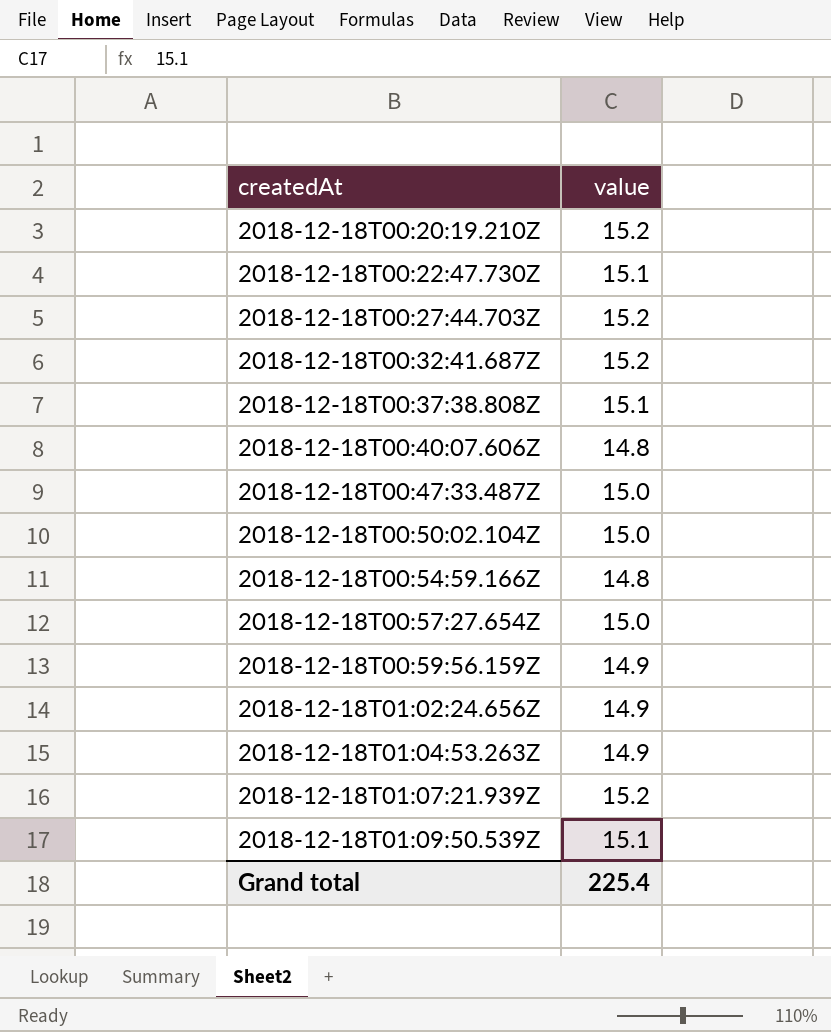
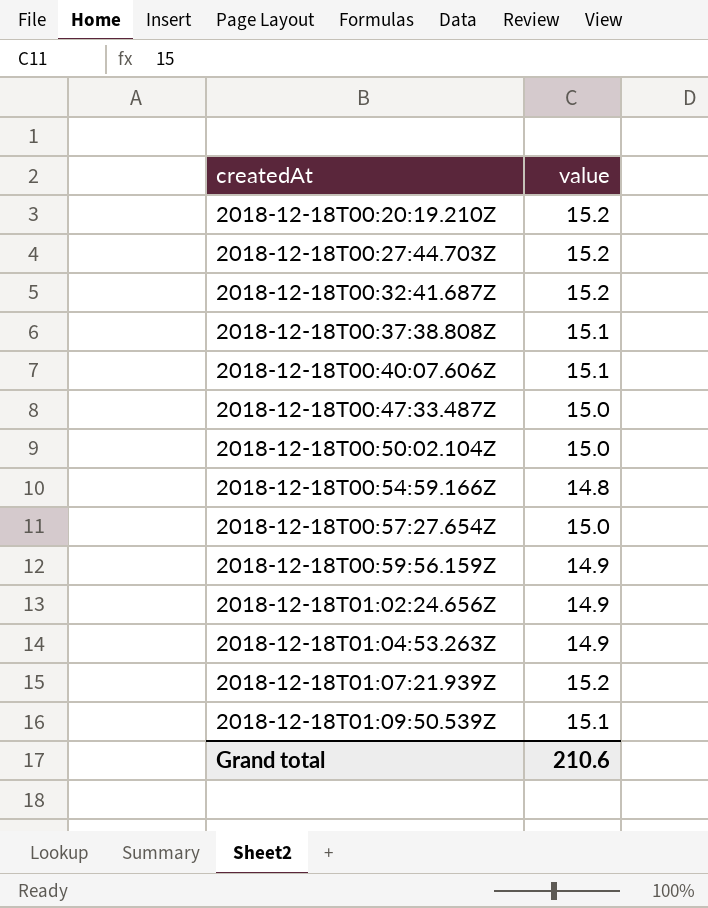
row 2018-12-18T00:22:47.730Z: 15.1 -> none
2018-12-18T00:40:07.606Z | value: 14.8 -> 15.1
Grand total | value: 225.4 -> 210.6

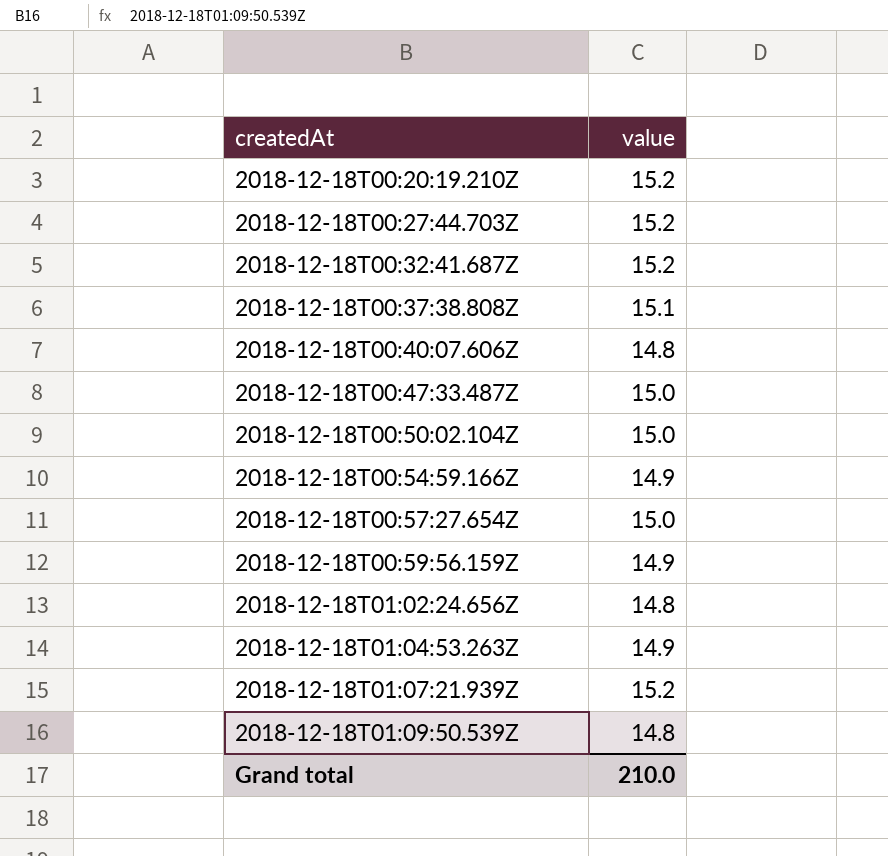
2018-12-18T00:40:07.606Z | value: 15.1 -> 14.8
2018-12-18T00:54:59.166Z | value: 14.8 -> 14.9
2018-12-18T01:02:24.656Z | value: 14.9 -> 14.8
2018-12-18T01:09:50.539Z | value: 15.1 -> 14.8
Grand total | value: 210.6 -> 210.0

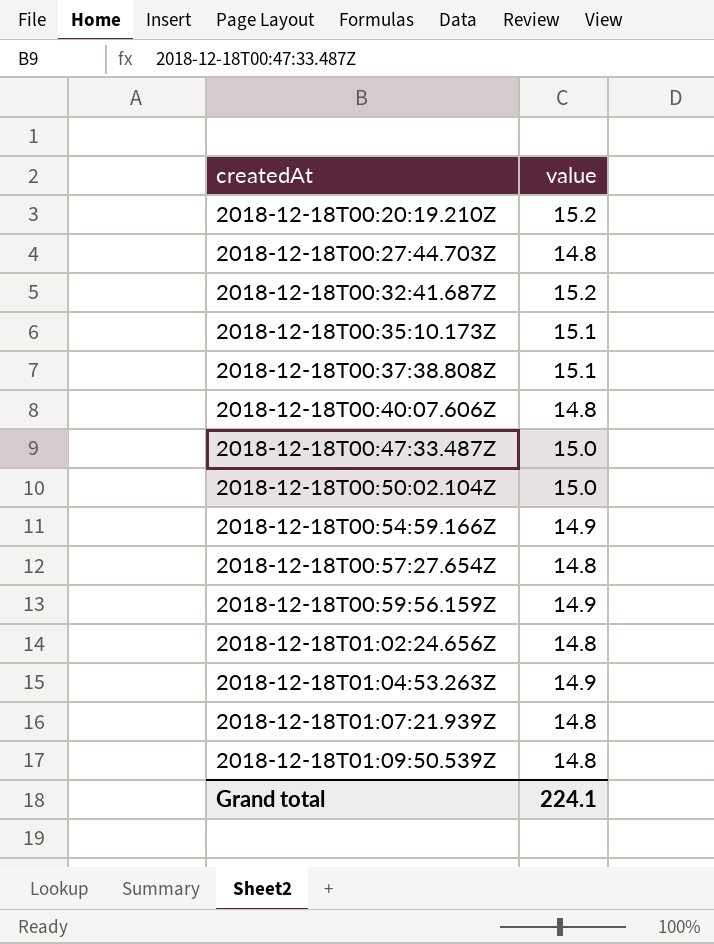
2018-12-18T00:27:44.703Z | value: 15.2 -> 14.8
row 2018-12-18T00:35:10.173Z: none -> 15.1
2018-12-18T00:57:27.654Z | value: 15.0 -> 14.8
2018-12-18T01:07:21.939Z | value: 15.2 -> 14.8
Grand total | value: 210.0 -> 224.1

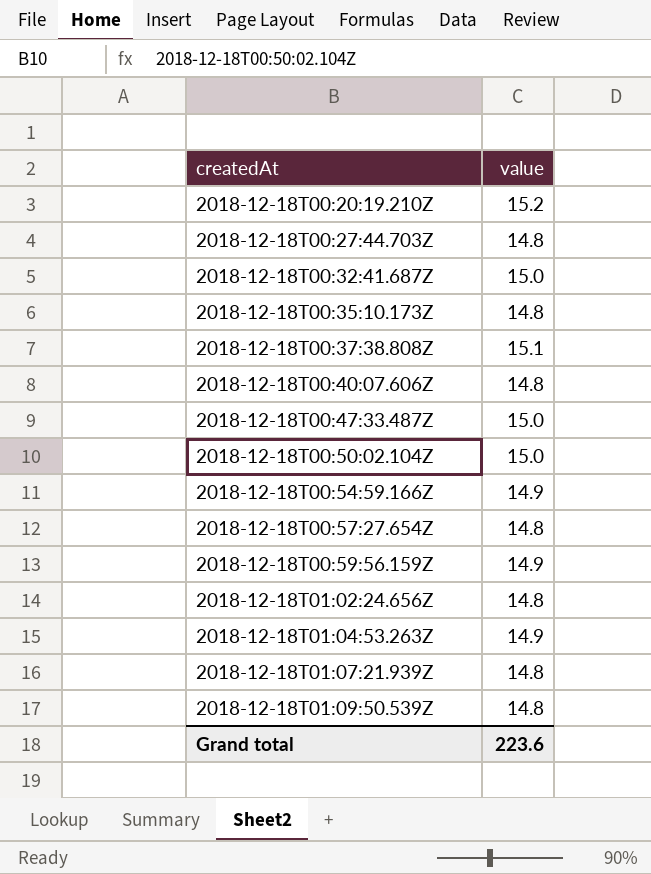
2018-12-18T00:32:41.687Z | value: 15.2 -> 15.0
2018-12-18T00:35:10.173Z | value: 15.1 -> 14.8
Grand total | value: 224.1 -> 223.6

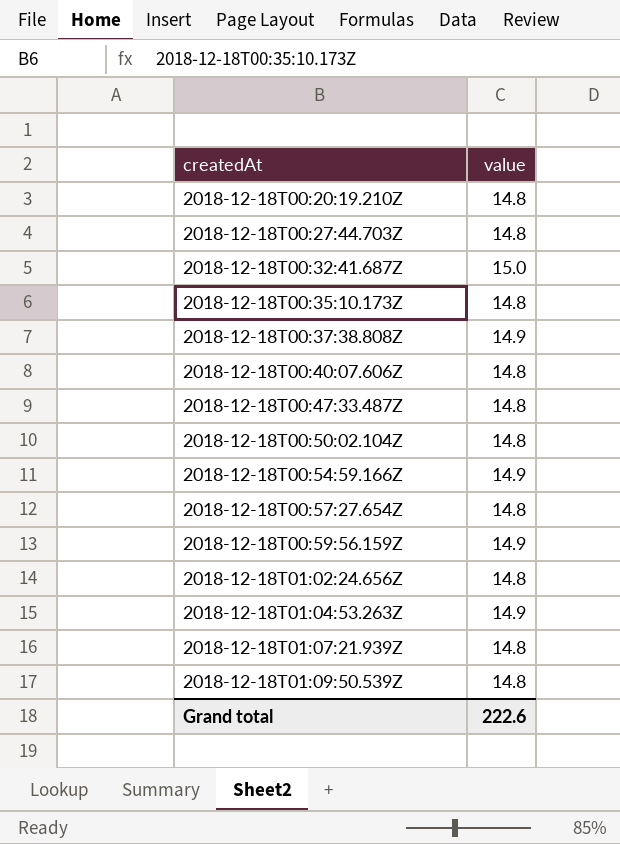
2018-12-18T00:20:19.210Z | value: 15.2 -> 14.8
2018-12-18T00:37:38.808Z | value: 15.1 -> 14.9
2018-12-18T00:47:33.487Z | value: 15.0 -> 14.8
2018-12-18T00:50:02.104Z | value: 15.0 -> 14.8
Grand total | value: 223.6 -> 222.6

